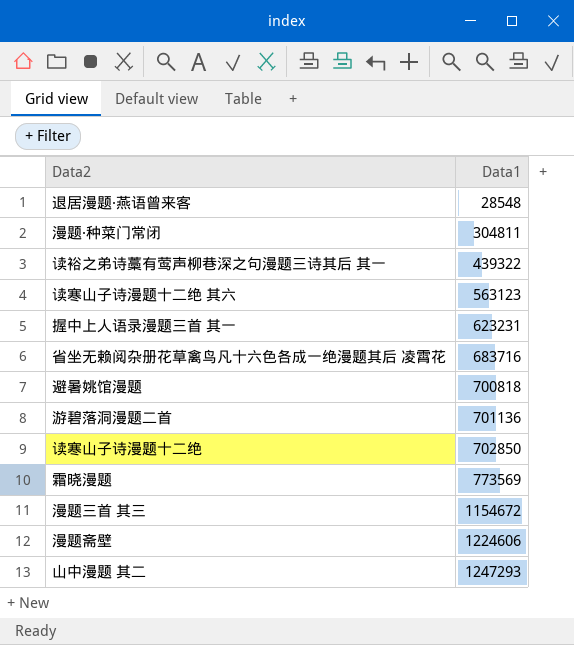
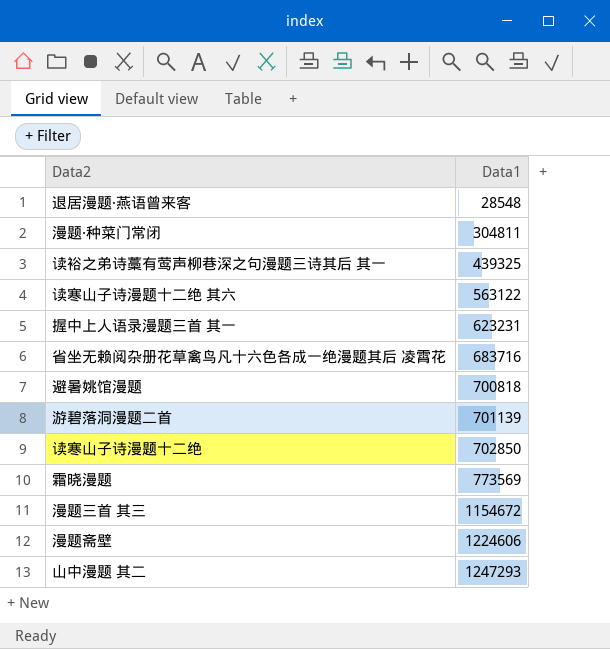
读裕之弟诗藁有莺声柳巷深之句漫题三诗其后 其一 | Data1: 439322 -> 439325
读寒山子诗漫题十二绝 其六 | Data1: 563123 -> 563122
游碧落洞漫题二首 | Data1: 701136 -> 701139

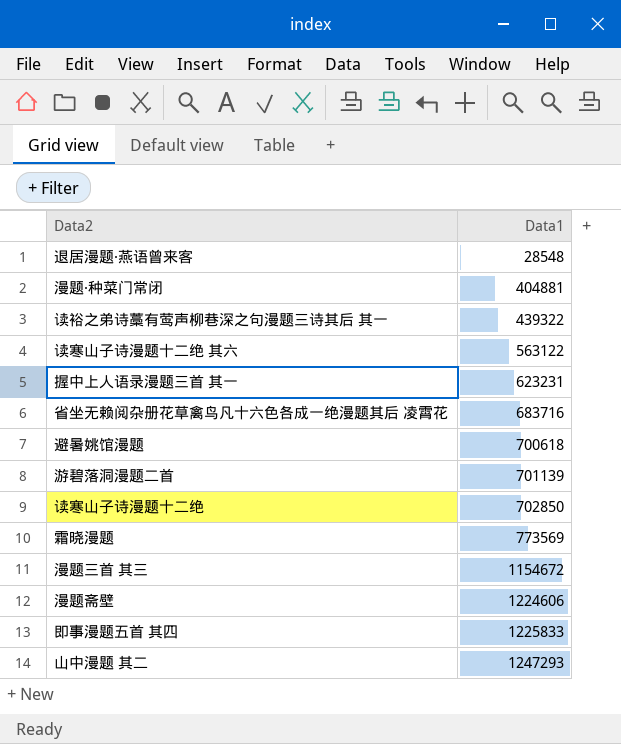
漫题·种菜门常闭 | Data1: 304811 -> 404881
读裕之弟诗藁有莺声柳巷深之句漫题三诗其后 其一 | Data1: 439325 -> 439322
避暑姚馆漫题 | Data1: 700818 -> 700618
row 即事漫题五首 其四: none -> 1225833

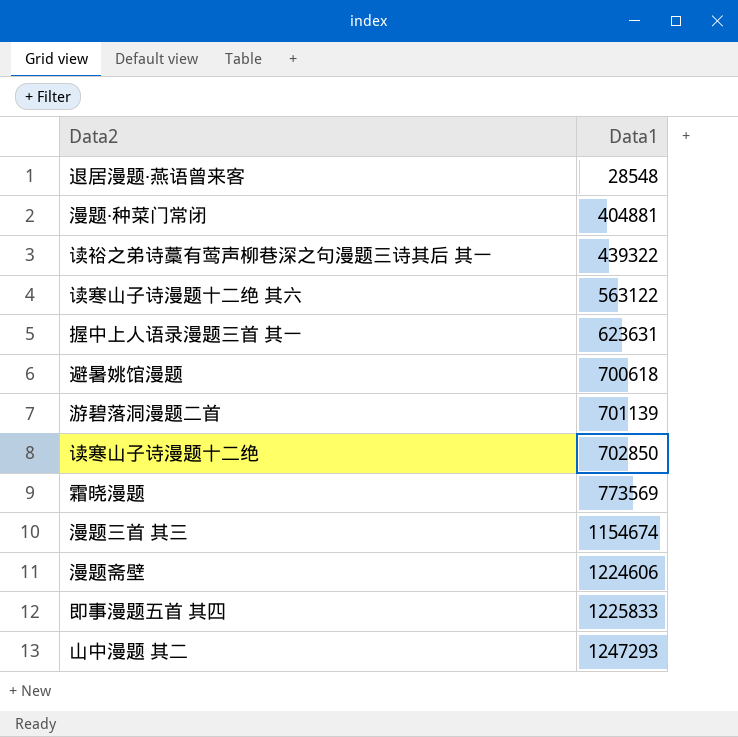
row 省坐无赖阅杂册花草禽鸟凡十六色各成一绝漫题其后 凌霄花: 683716 -> none
握中上人语录漫题三首 其一 | Data1: 623231 -> 623631
漫题三首 其三 | Data1: 1154672 -> 1154674

